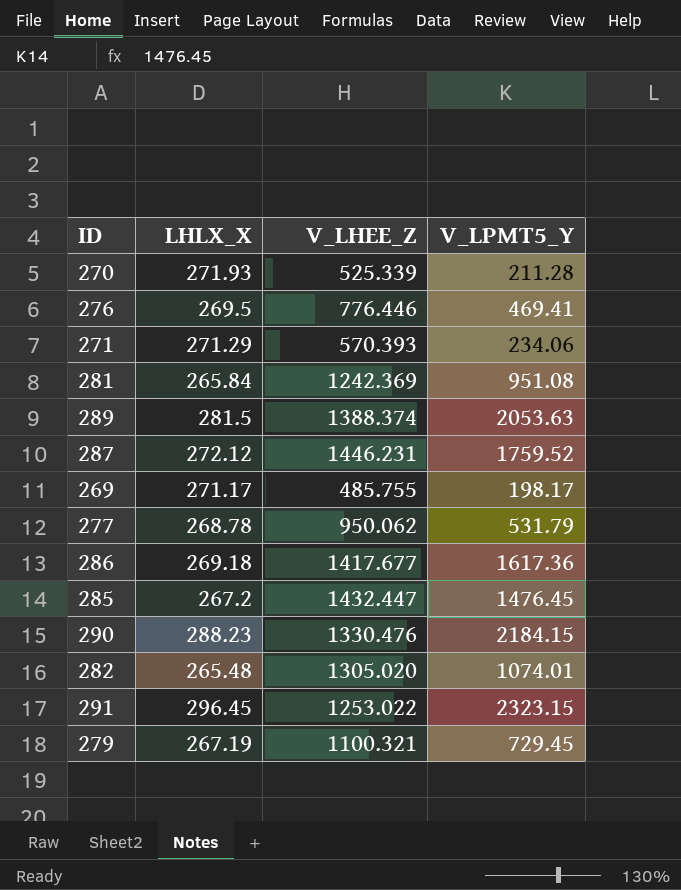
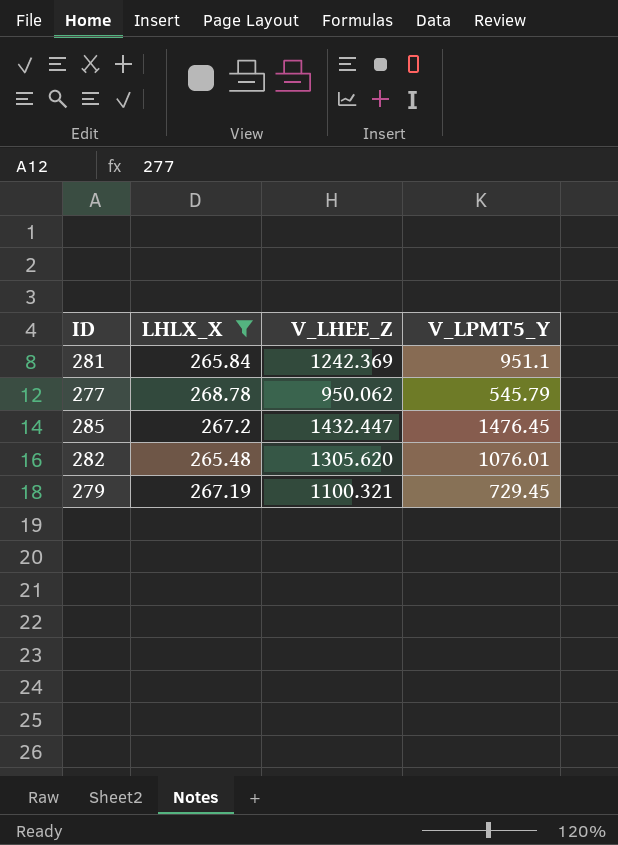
filter: none -> LHLX_X <= 268.78
281 | V_LPMT5_Y: 951.08 -> 951.1
277 | V_LPMT5_Y: 531.79 -> 545.79
282 | V_LHEE_Z: 1305.020 -> 1305.620
282 | V_LPMT5_Y: 1074.01 -> 1076.01

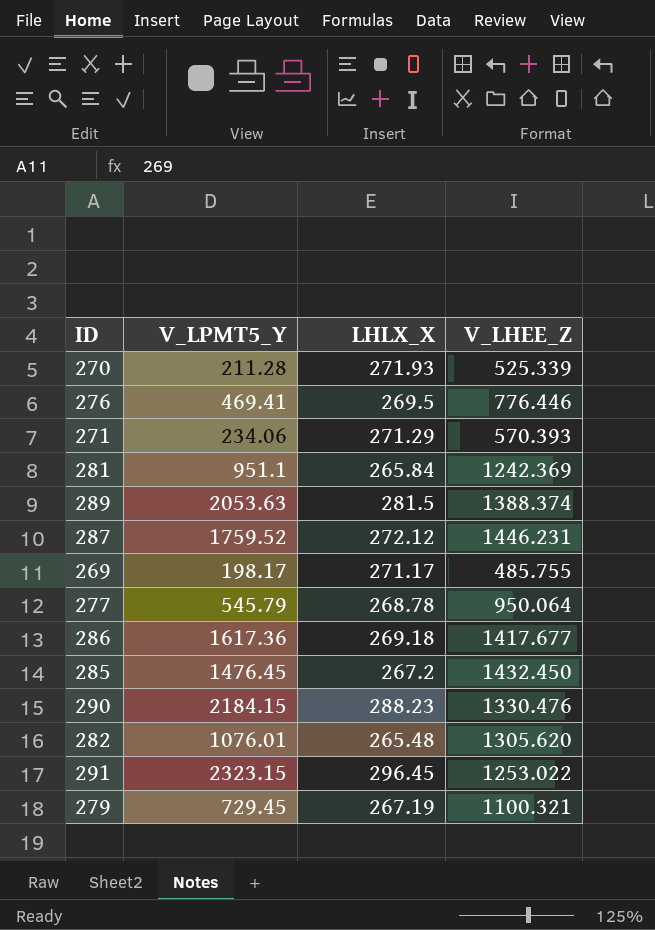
filter: LHLX_X <= 268.78 -> none
column V_LPMT5_Y | position: 4 -> 2
277 | V_LHEE_Z: 950.062 -> 950.064
285 | V_LHEE_Z: 1432.447 -> 1432.450

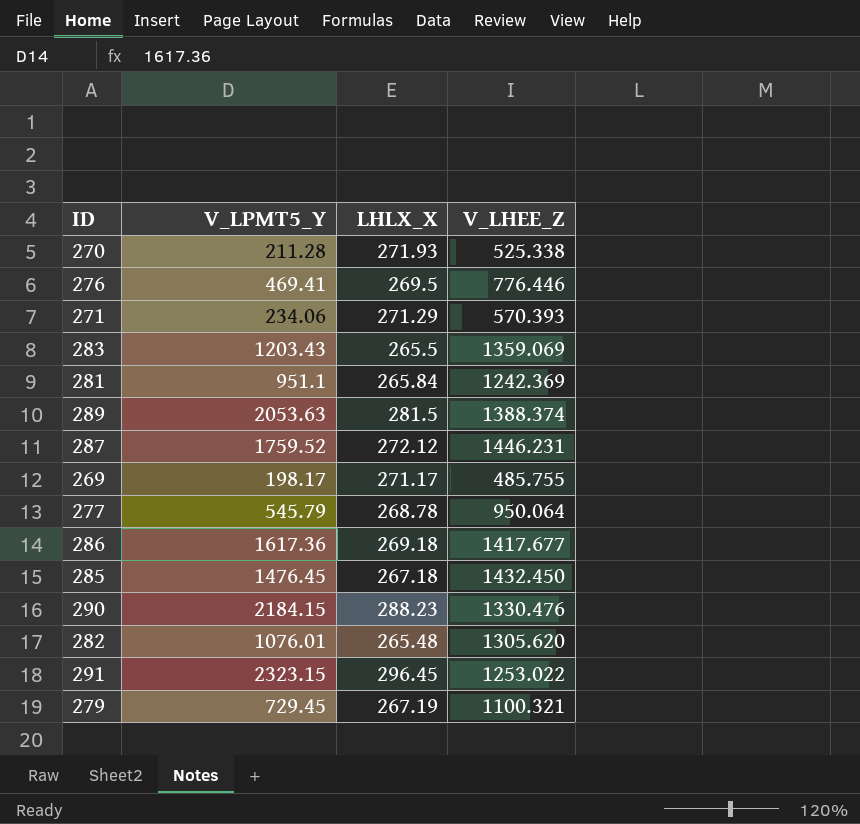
270 | V_LHEE_Z: 525.339 -> 525.338
row 283: none -> 1203.43 | 265.5 | 1359.069
285 | LHLX_X: 267.2 -> 267.18

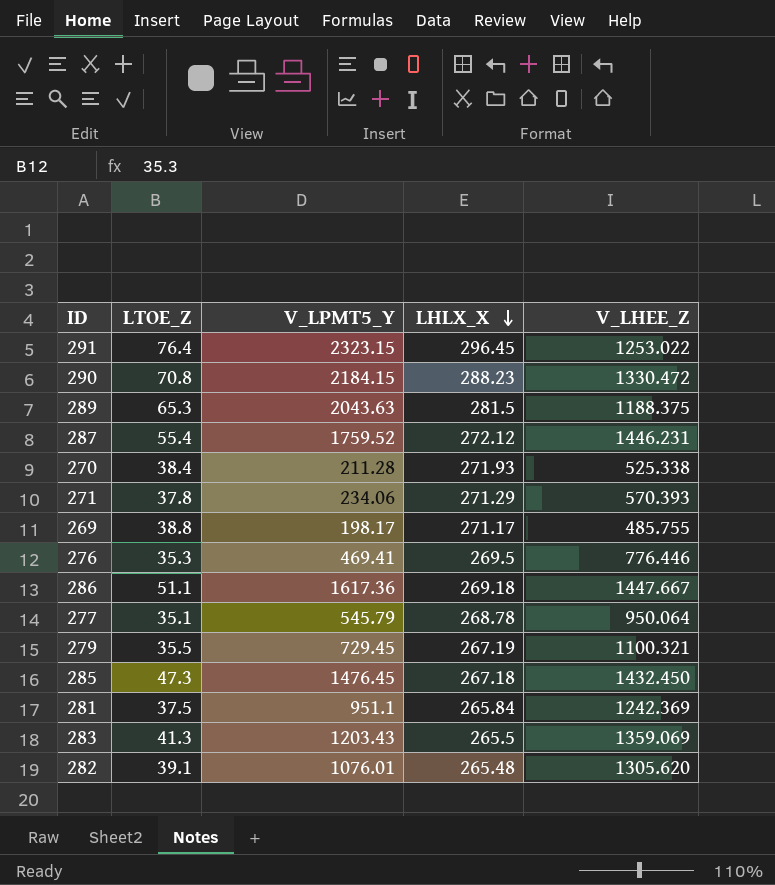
row order: none -> LHLX_X descending
column LTOE_Z | position: none -> 2
290 | V_LHEE_Z: 1330.476 -> 1330.472
289 | V_LPMT5_Y: 2053.63 -> 2043.63
289 | V_LHEE_Z: 1388.374 -> 1188.375
286 | V_LHEE_Z: 1417.677 -> 1447.667

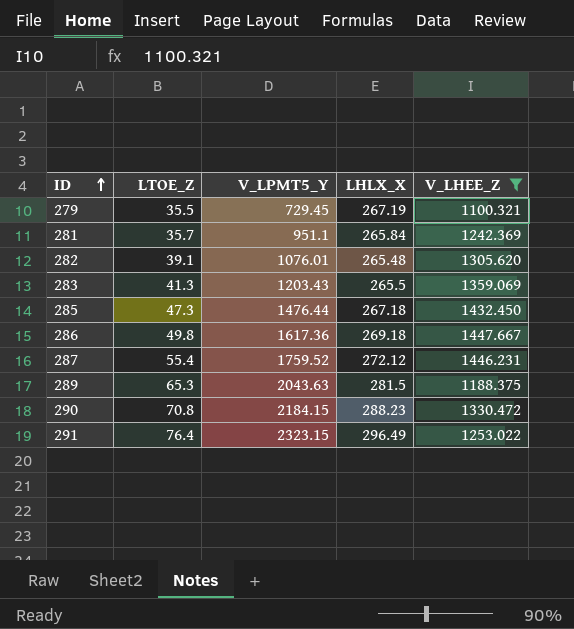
filter: none -> V_LHEE_Z >= 1100.321
row order: LHLX_X descending -> ID ascending
281 | LTOE_Z: 37.5 -> 35.7
285 | V_LPMT5_Y: 1476.45 -> 1476.44
286 | LTOE_Z: 51.1 -> 49.8
291 | LHLX_X: 296.45 -> 296.49

